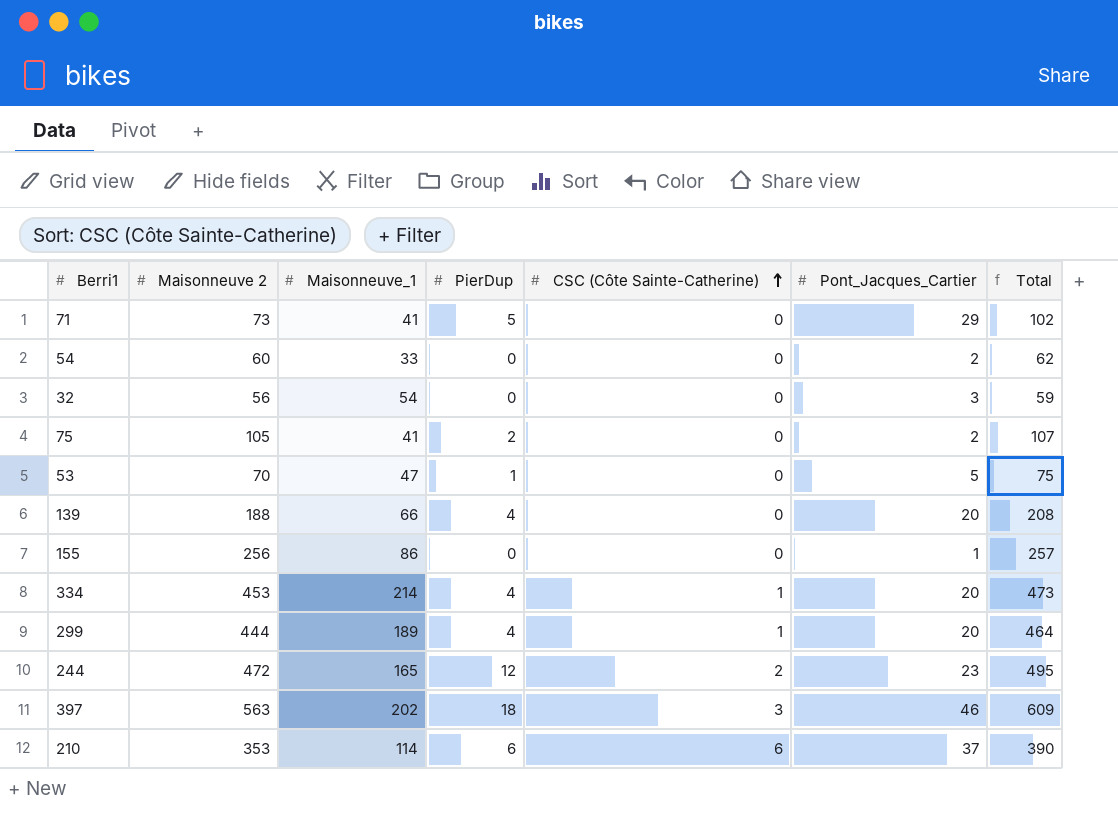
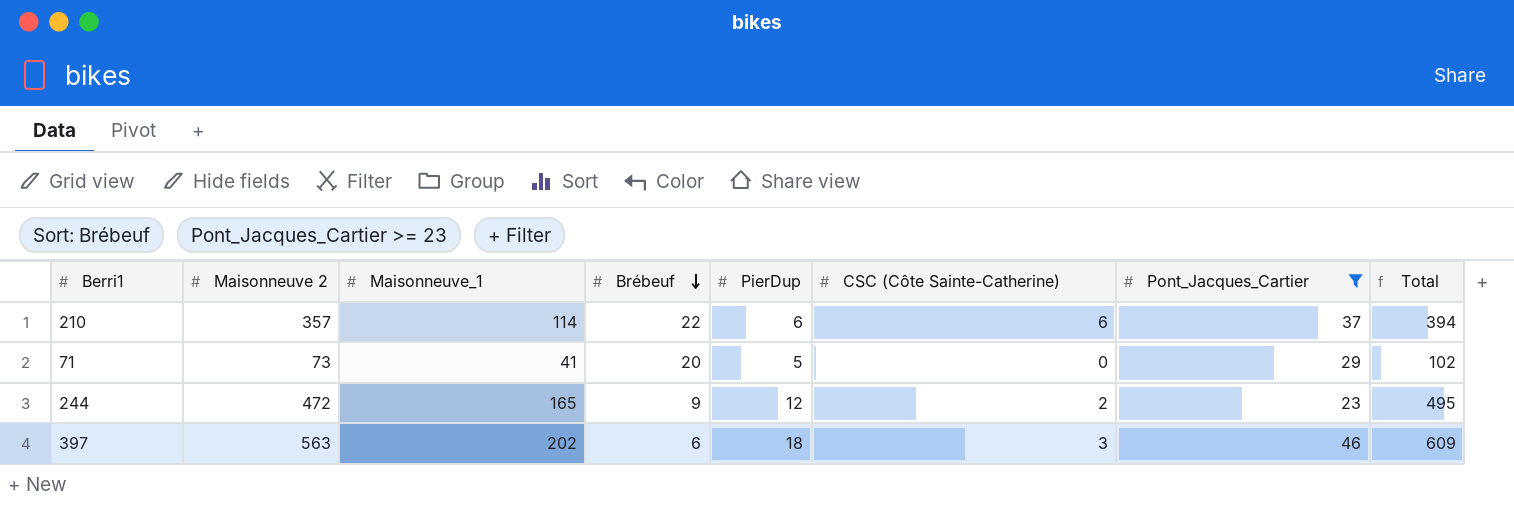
filter: none -> Pont_Jacques_Cartier >= 23
row order: CSC (Côte Sainte-Catherine) ascending -> Brébeuf descending
column Brébeuf | position: none -> 4
210 | Maisonneuve 2: 353 -> 357
210 | Total: 390 -> 394

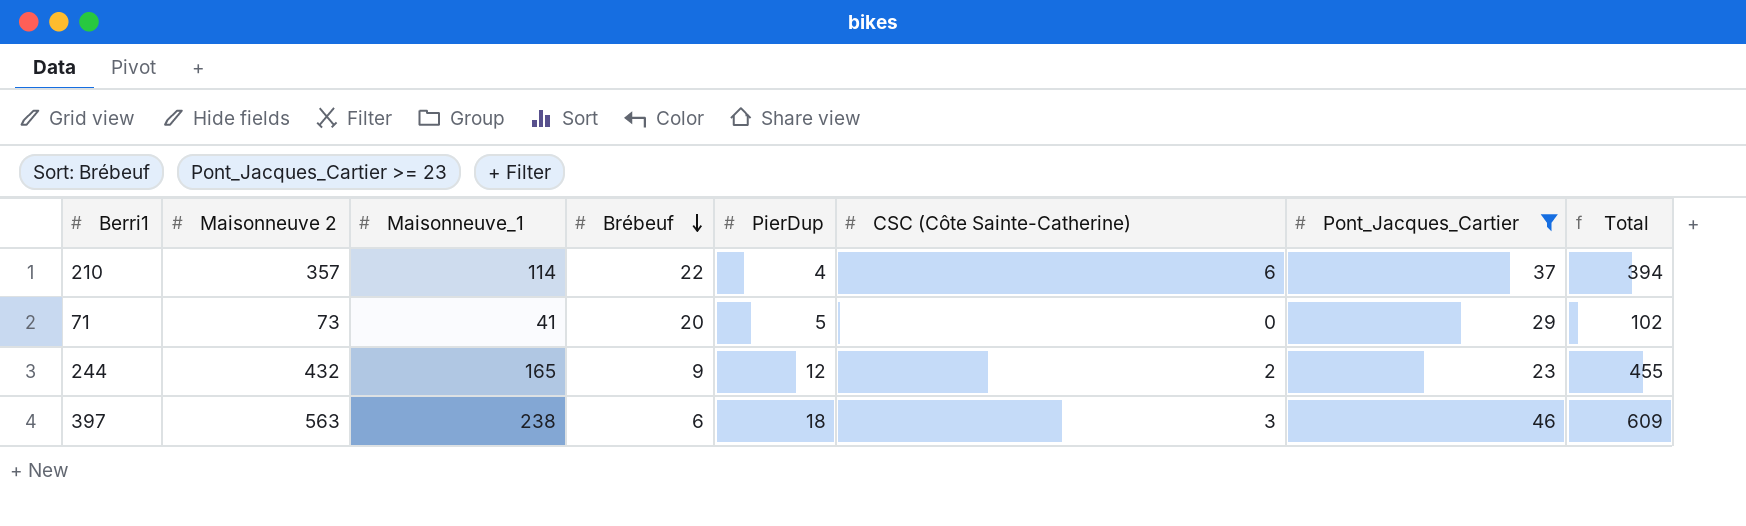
210 | PierDup: 6 -> 4
244 | Maisonneuve 2: 472 -> 432
244 | Total: 495 -> 455
397 | Maisonneuve_1: 202 -> 238

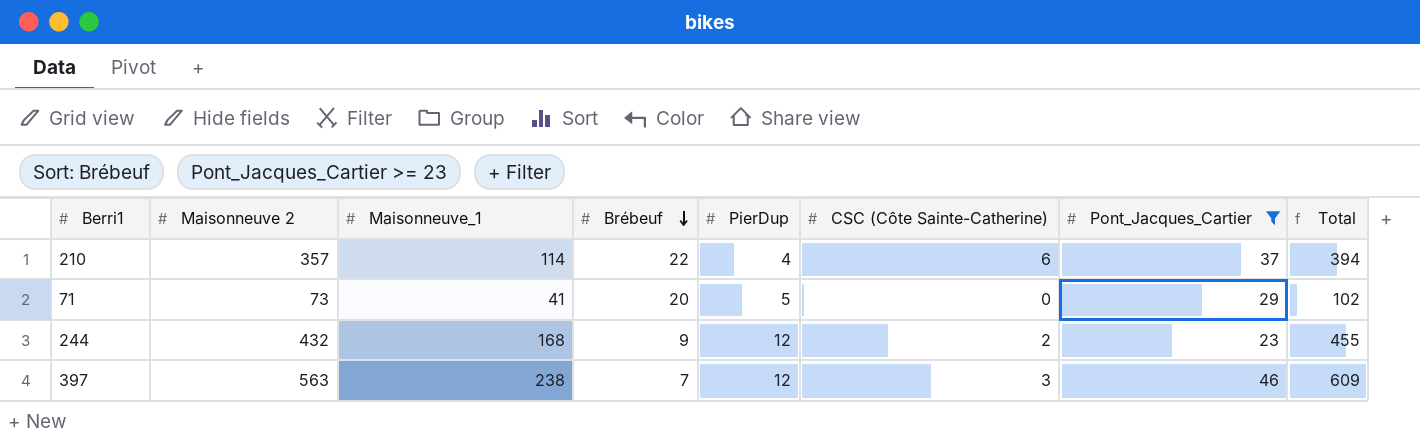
244 | Maisonneuve_1: 165 -> 168
397 | Brébeuf: 6 -> 7
397 | PierDup: 18 -> 12

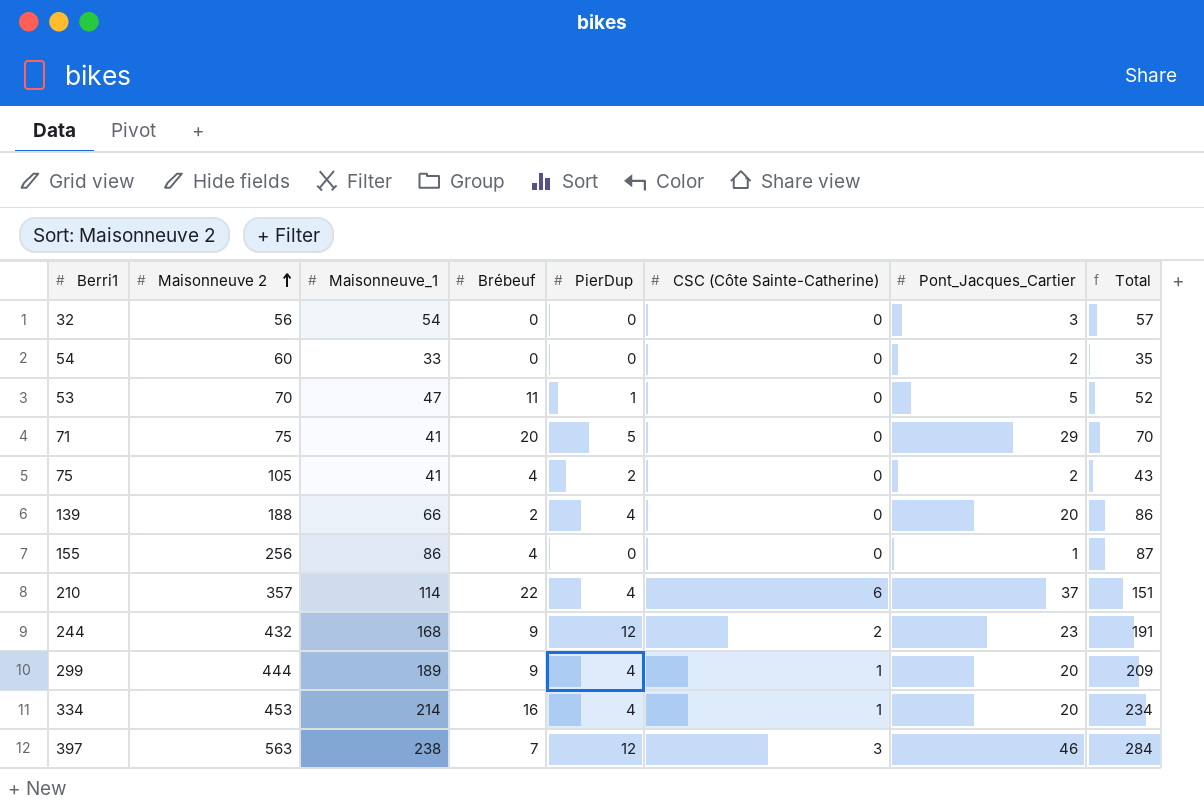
filter: Pont_Jacques_Cartier >= 23 -> none
row order: Brébeuf descending -> Maisonneuve 2 ascending
column Total | formula: [Maisonneuve 2] + [Pont_Jacques_Cartier] -> [Maisonneuve_1] + [Pont_Jacques_Cartier]
71 | Maisonneuve 2: 73 -> 75

